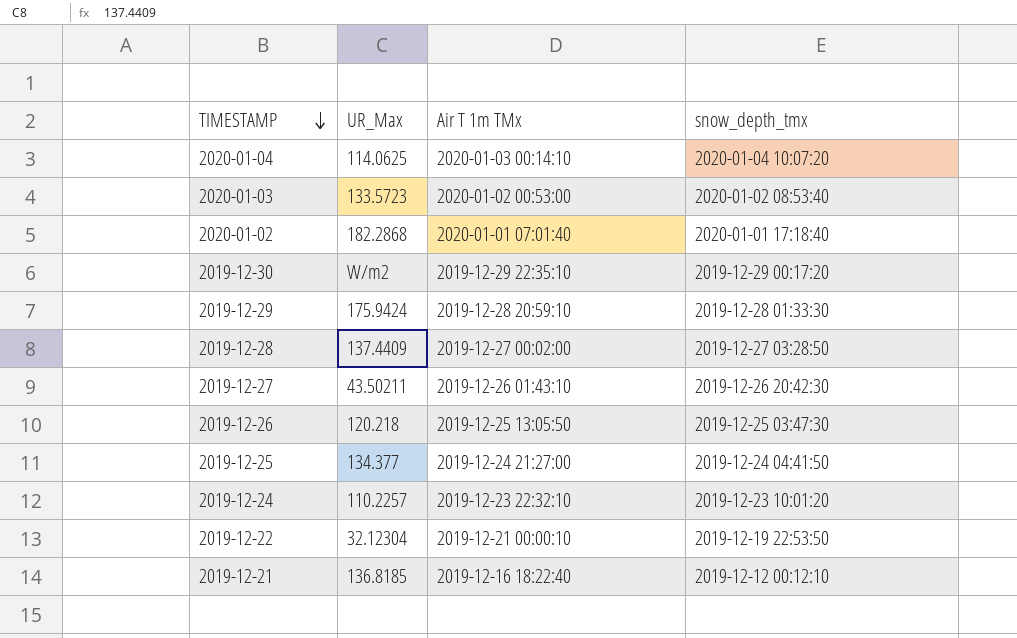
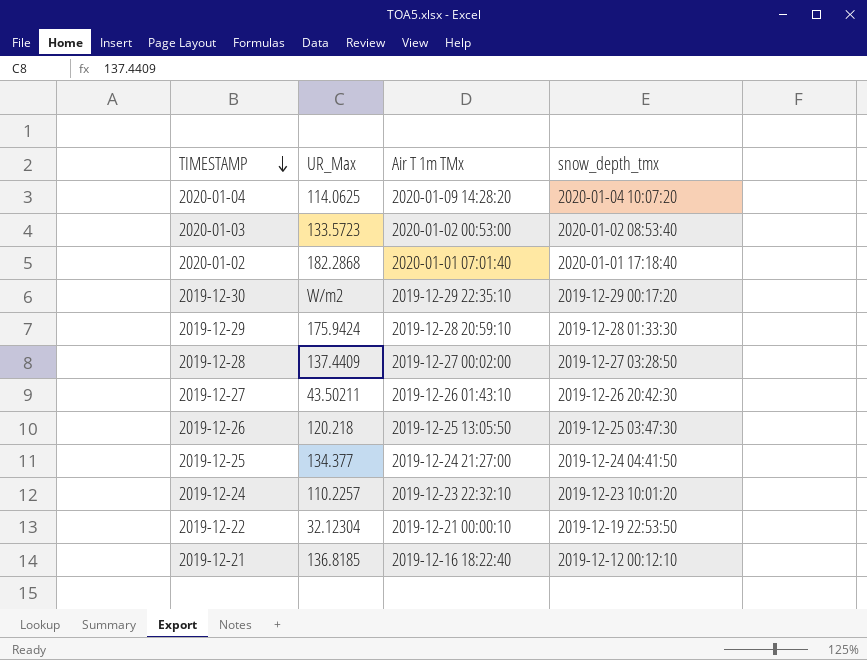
2020-01-04 | Air T 1m TMx: 2020-01-03 00:14:10 -> 2020-01-09 14:28:20

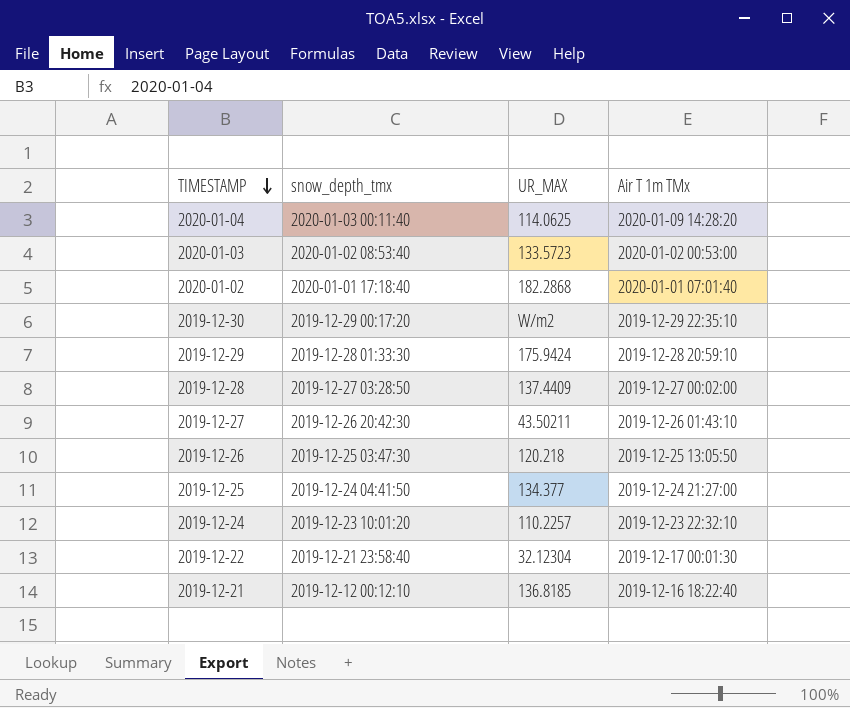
column snow_depth_tmx | position: 4 -> 2
column name: UR_Max -> UR_MAX
2020-01-04 | snow_depth_tmx: 2020-01-04 10:07:20 -> 2020-01-03 00:11:40
2019-12-22 | snow_depth_tmx: 2019-12-19 22:53:50 -> 2019-12-21 23:58:40
2019-12-22 | Air T 1m TMx: 2019-12-21 00:00:10 -> 2019-12-17 00:01:30

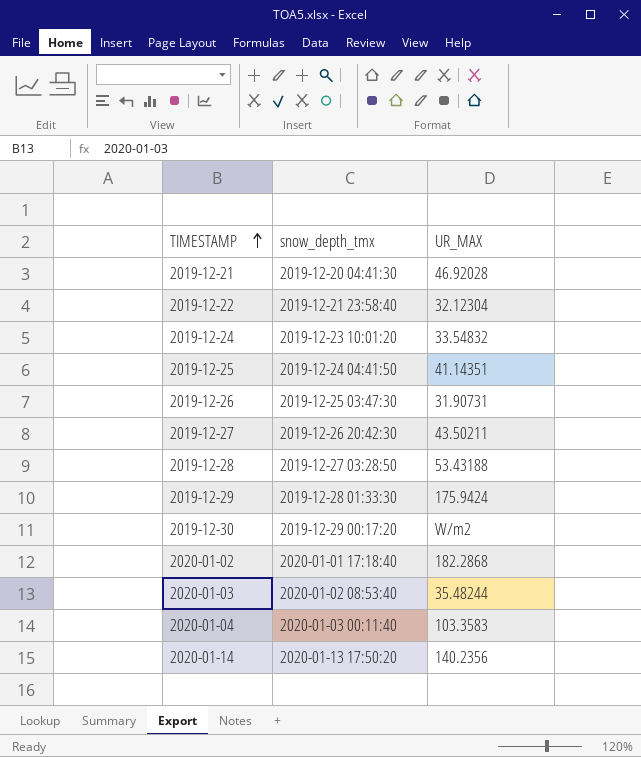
row order: TIMESTAMP descending -> TIMESTAMP ascending
column Air T 1m TMx | position: 4 -> none
2019-12-21 | snow_depth_tmx: 2019-12-12 00:12:10 -> 2019-12-20 04:41:30
2019-12-21 | UR_MAX: 136.8185 -> 46.92028
2019-12-24 | UR_MAX: 110.2257 -> 33.54832
2019-12-25 | UR_MAX: 134.377 -> 41.14351
2019-12-26 | UR_MAX: 120.218 -> 31.90731
2019-12-28 | UR_MAX: 137.4409 -> 53.43188
2020-01-03 | UR_MAX: 133.5723 -> 35.48244
2020-01-04 | UR_MAX: 114.0625 -> 103.3583
row 2020-01-14: none -> 2020-01-13 17:50:20 | 140.2356

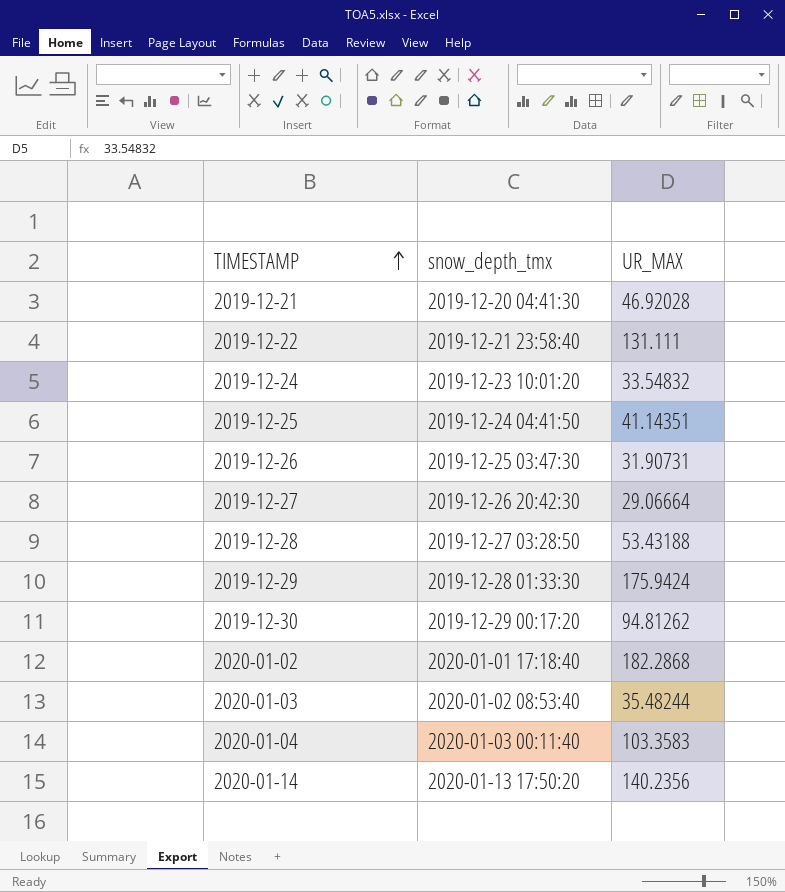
2019-12-22 | UR_MAX: 32.12304 -> 131.111
2019-12-27 | UR_MAX: 43.50211 -> 29.06664
2019-12-30 | UR_MAX: W/m2 -> 94.81262

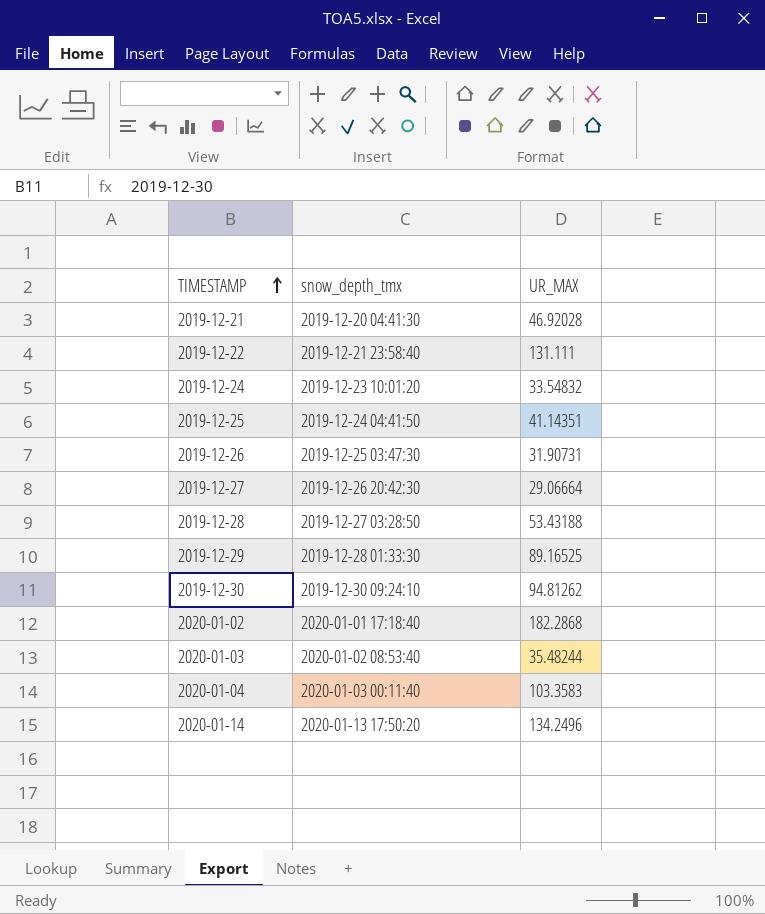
2019-12-29 | UR_MAX: 175.9424 -> 89.16525
2019-12-30 | snow_depth_tmx: 2019-12-29 00:17:20 -> 2019-12-30 09:24:10
2020-01-14 | UR_MAX: 140.2356 -> 134.2496

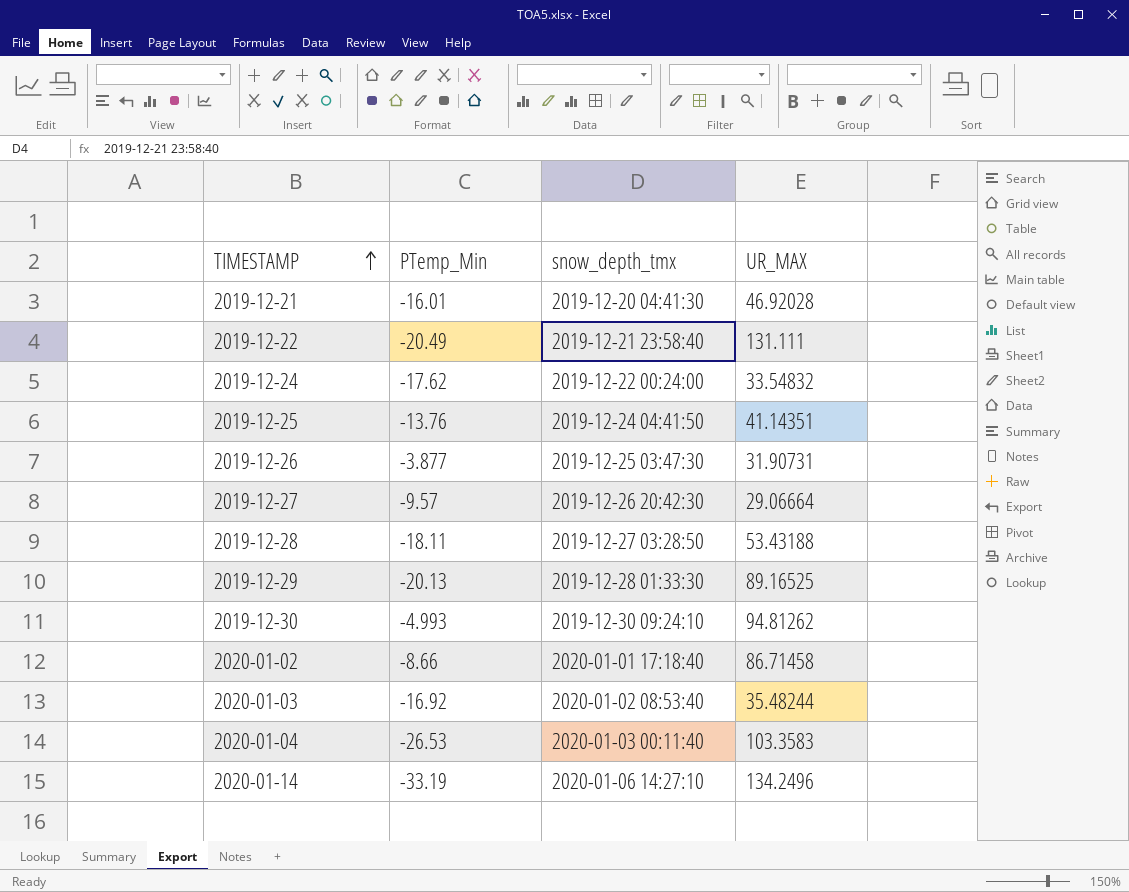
column PTemp_Min | position: none -> 2
2019-12-24 | snow_depth_tmx: 2019-12-23 10:01:20 -> 2019-12-22 00:24:00
2020-01-02 | UR_MAX: 182.2868 -> 86.71458
2020-01-14 | snow_depth_tmx: 2020-01-13 17:50:20 -> 2020-01-06 14:27:10

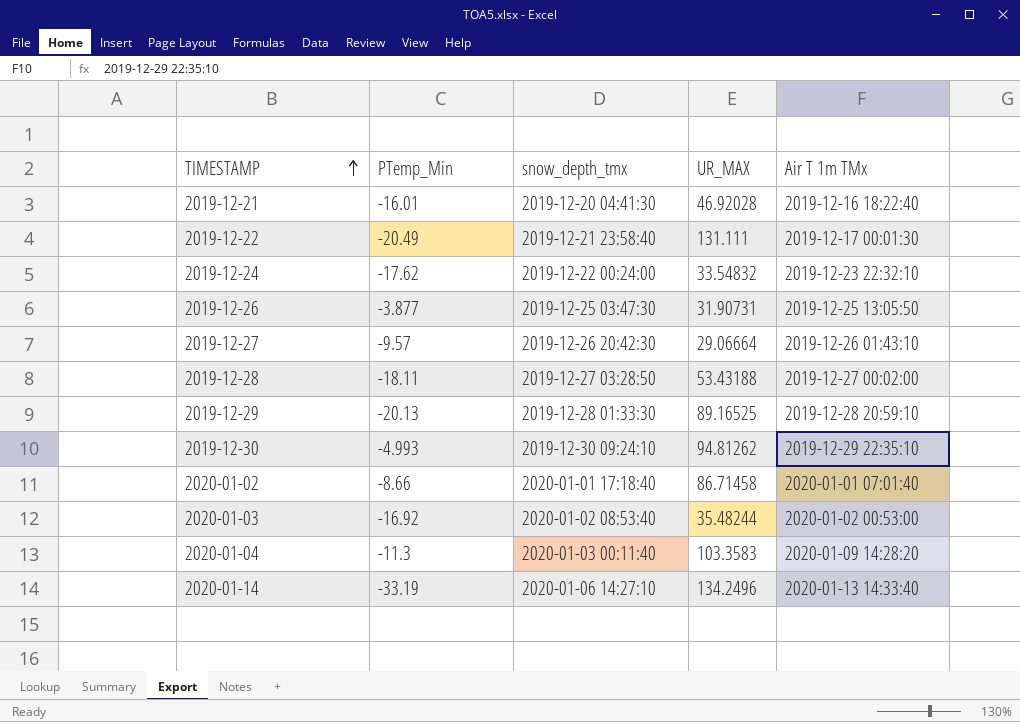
column Air T 1m TMx | position: none -> 5
row 2019-12-25: -13.76 | 2019-12-24 04:41:50 | 41.14351 -> none
2020-01-04 | PTemp_Min: -26.53 -> -11.3

